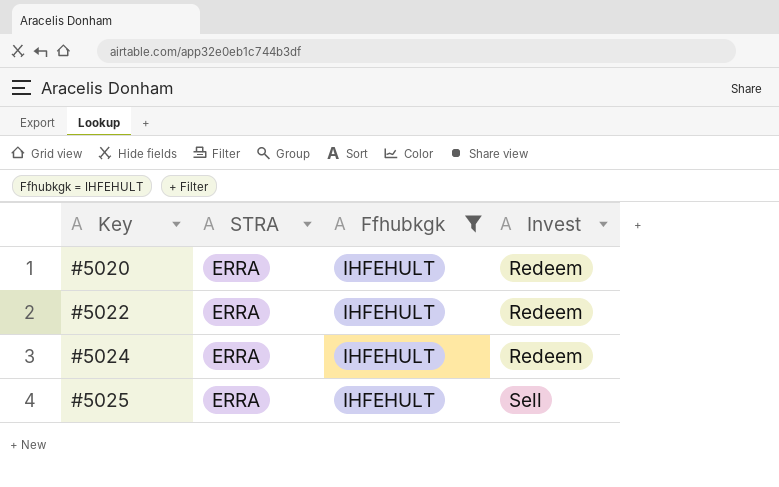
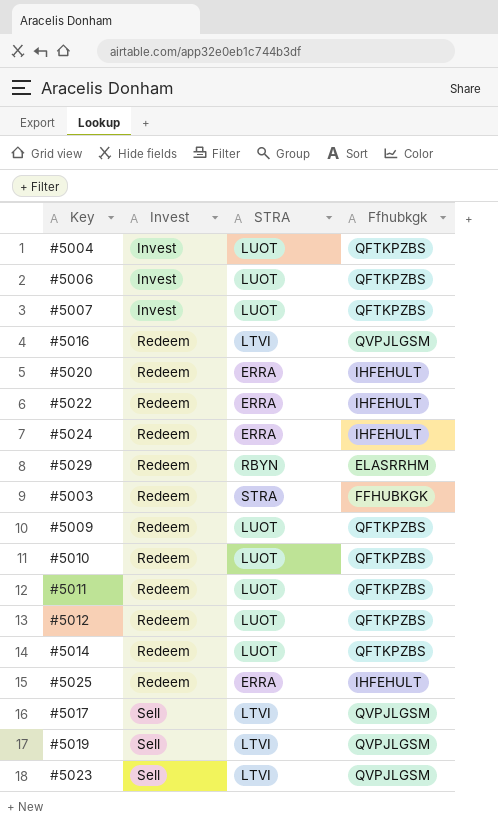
filter: Ffhubkgk = IHFEHULT -> none
column Invest | position: 4 -> 2
#5025 | Invest: Sell -> Redeem

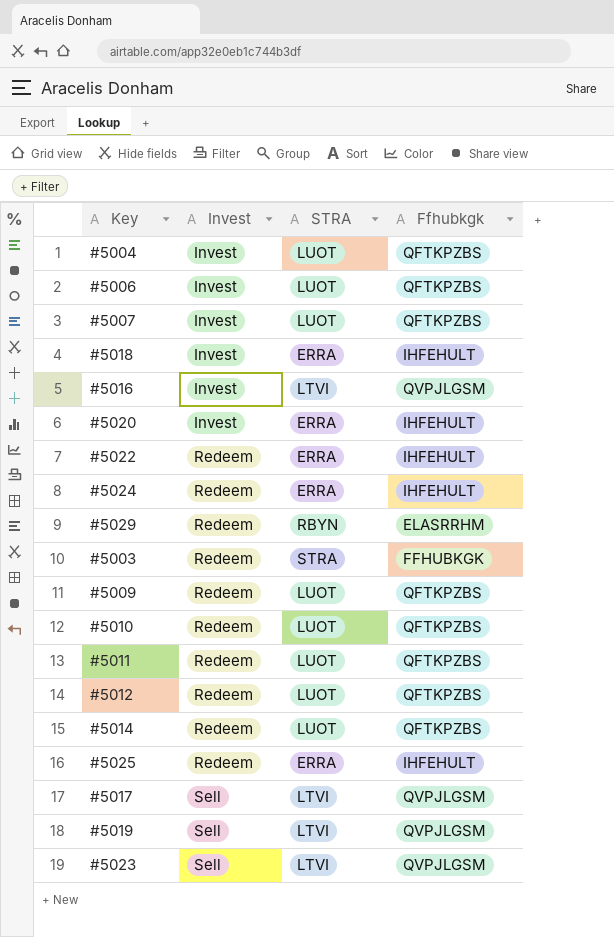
row #5018: none -> Invest | ERRA | IHFEHULT
#5016 | Invest: Redeem -> Invest
#5020 | Invest: Redeem -> Invest

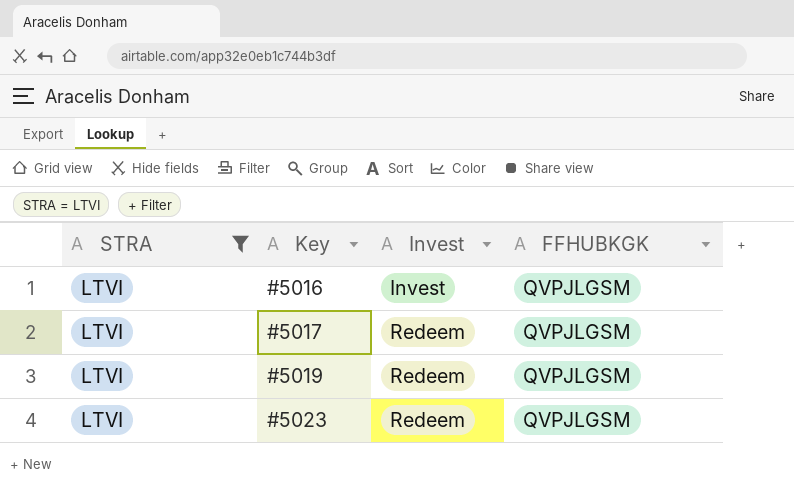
filter: none -> STRA = LTVI
column STRA | position: 3 -> 1
column name: Ffhubkgk -> FFHUBKGK
#5017 | Invest: Sell -> Redeem
#5019 | Invest: Sell -> Redeem
#5023 | Invest: Sell -> Redeem

